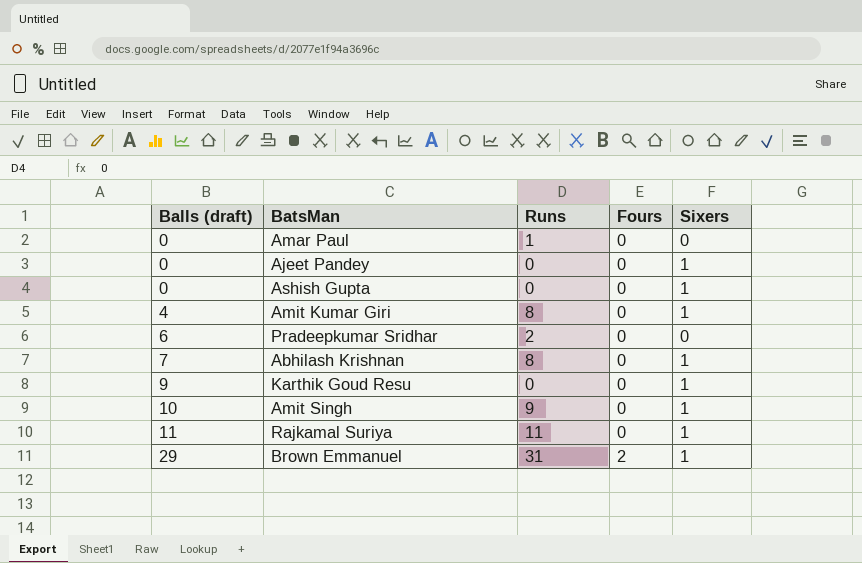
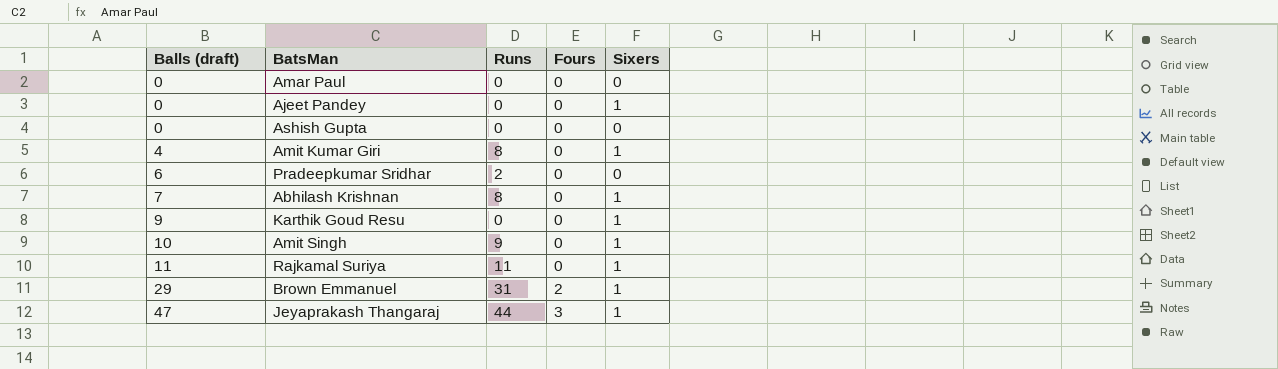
Amar Paul | Runs: 1 -> 0
Ashish Gupta | Sixers: 1 -> 0
row Jeyaprakash Thangaraj: none -> 47 | 44 | 3 | 1

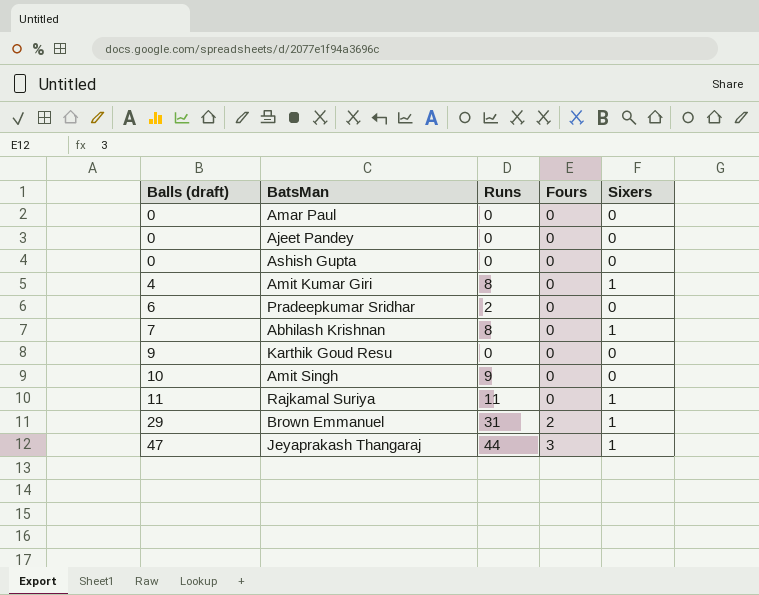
Ajeet Pandey | Sixers: 1 -> 0
Karthik Goud Resu | Sixers: 1 -> 0
Amit Singh | Sixers: 1 -> 0

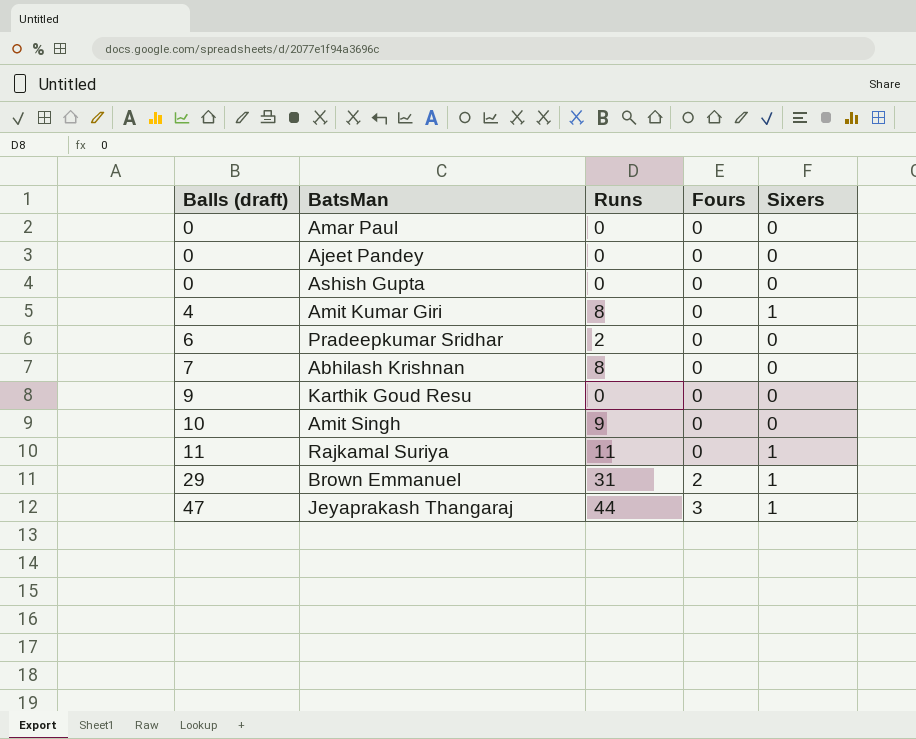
Abhilash Krishnan | Sixers: 1 -> 0

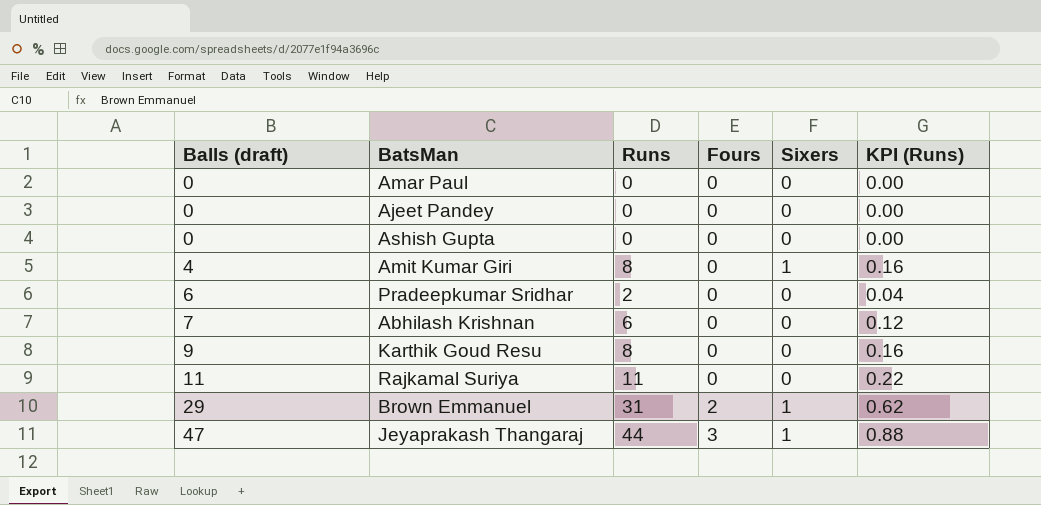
column KPI (Runs) | formula: none -> [Runs] * 0.02
row Amit Singh: 10 | 9 | 0 | 0 -> none
Abhilash Krishnan | Runs: 8 -> 6
Karthik Goud Resu | Runs: 0 -> 8
Rajkamal Suriya | Sixers: 1 -> 0

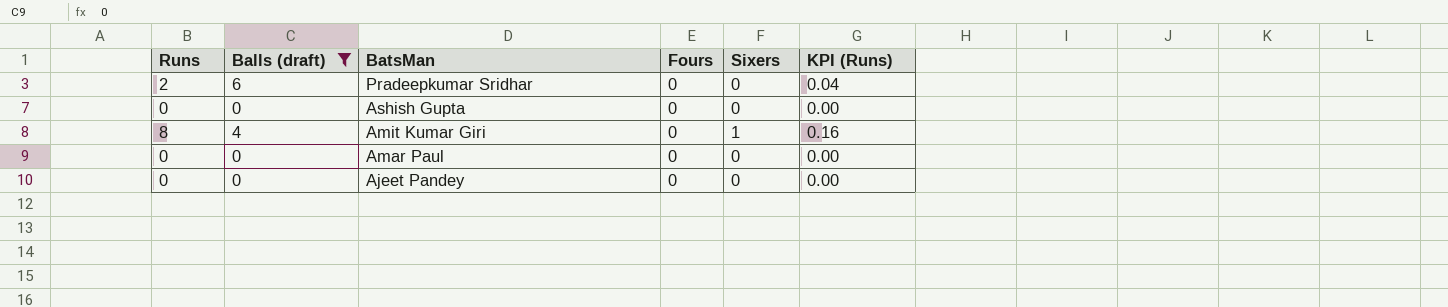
filter: none -> Balls (draft) <= 6
row order: Balls (draft) ascending -> BatsMan descending
column Runs | position: 3 -> 1

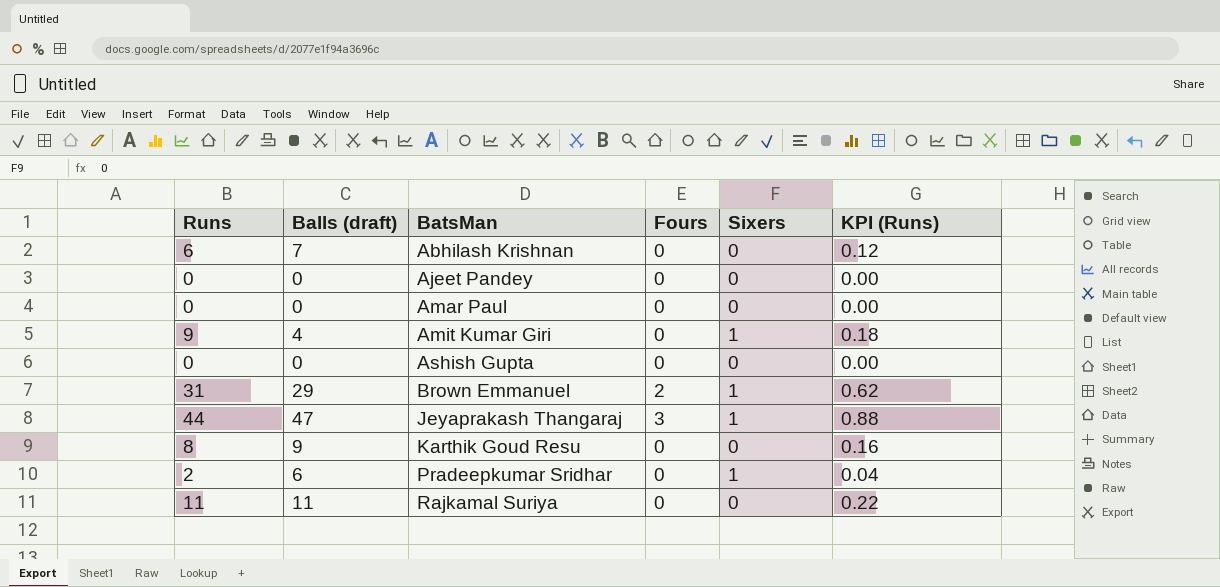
filter: Balls (draft) <= 6 -> none
row order: BatsMan descending -> BatsMan ascending
Amit Kumar Giri | Runs: 8 -> 9
Amit Kumar Giri | KPI (Runs): 0.16 -> 0.18
Pradeepkumar Sridhar | Sixers: 0 -> 1

